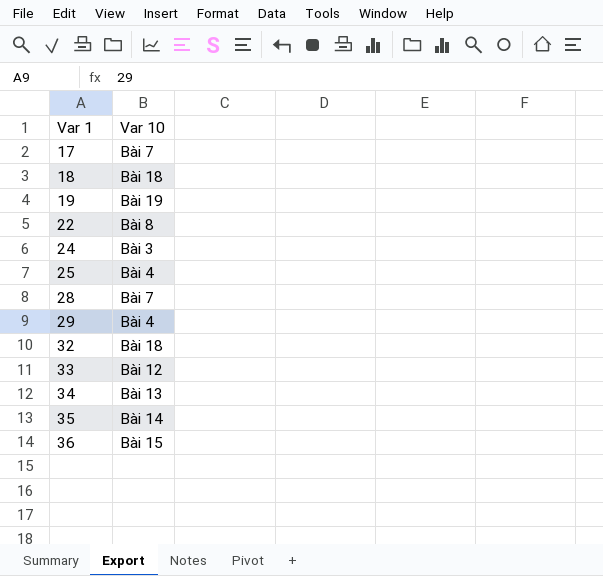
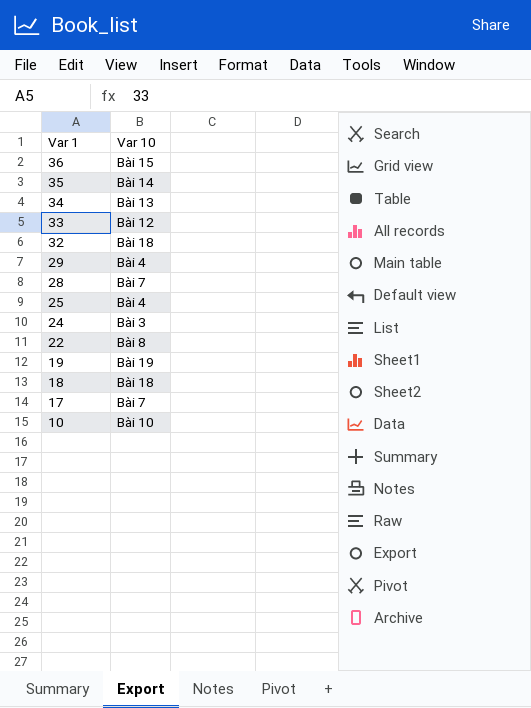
row order: Var 1 ascending -> Var 1 descending
row 10: none -> Bài 10

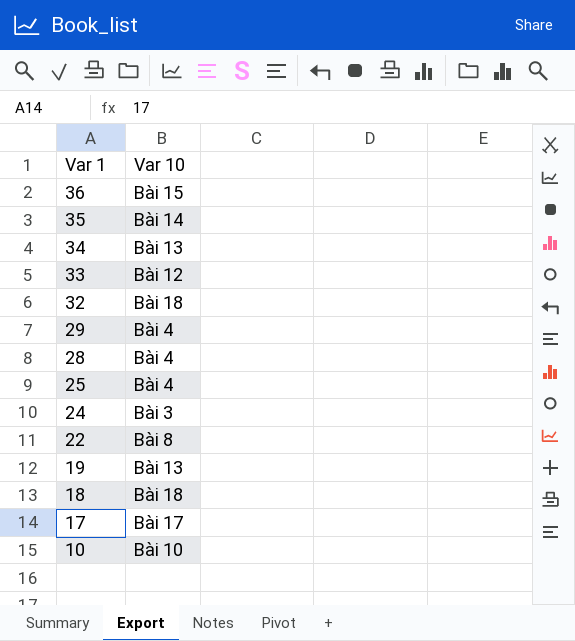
28 | Var 10: Bài 7 -> Bài 4
19 | Var 10: Bài 19 -> Bài 13
17 | Var 10: Bài 7 -> Bài 17

